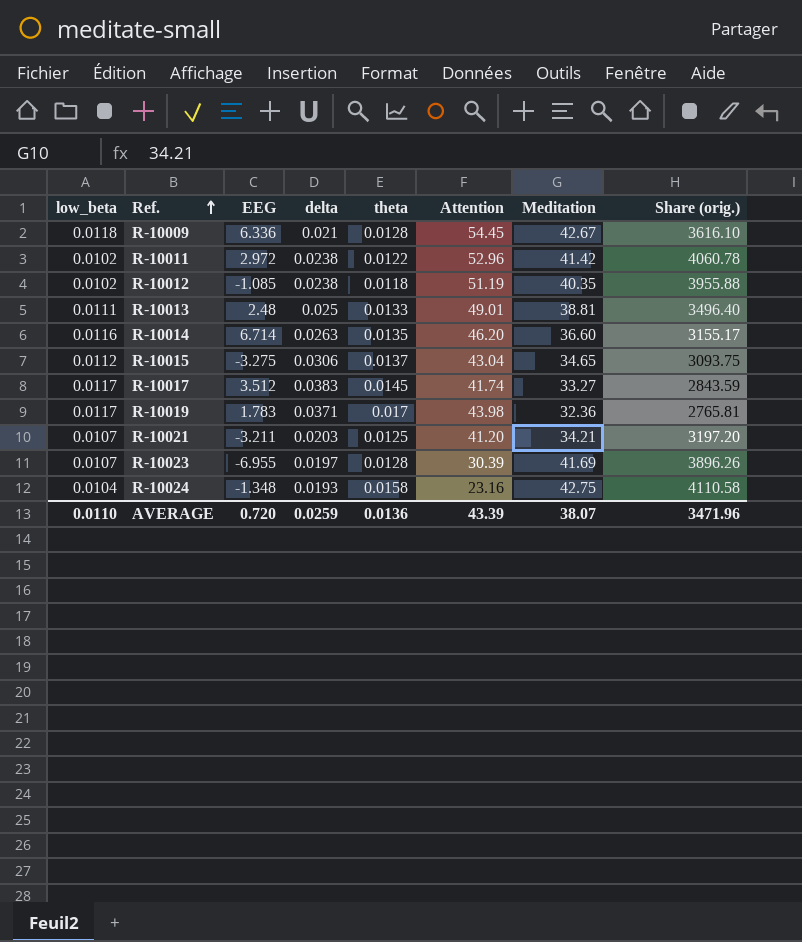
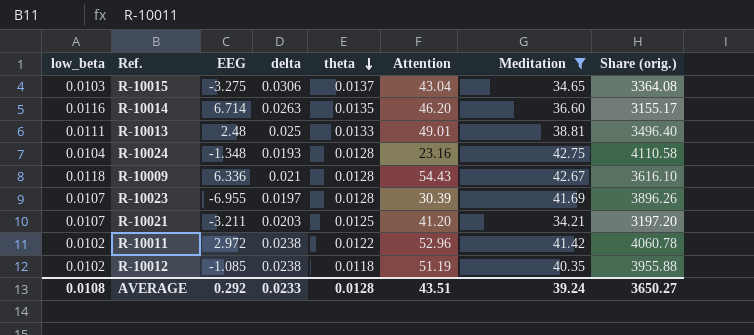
filter: none -> Meditation >= 34.21
row order: Ref. ascending -> theta descending
R-10015 | low_beta: 0.0112 -> 0.0103
R-10015 | Share (orig.): 3093.75 -> 3364.08
R-10024 | theta: 0.0158 -> 0.0128
R-10009 | Attention: 54.45 -> 54.43
AVERAGE | low_beta: 0.0110 -> 0.0108
AVERAGE | EEG: 0.720 -> 0.292
AVERAGE | delta: 0.0259 -> 0.0233
AVERAGE | theta: 0.0136 -> 0.0128
AVERAGE | Attention: 43.39 -> 43.51
AVERAGE | Meditation: 38.07 -> 39.24
AVERAGE | Share (orig.): 3471.96 -> 3650.27

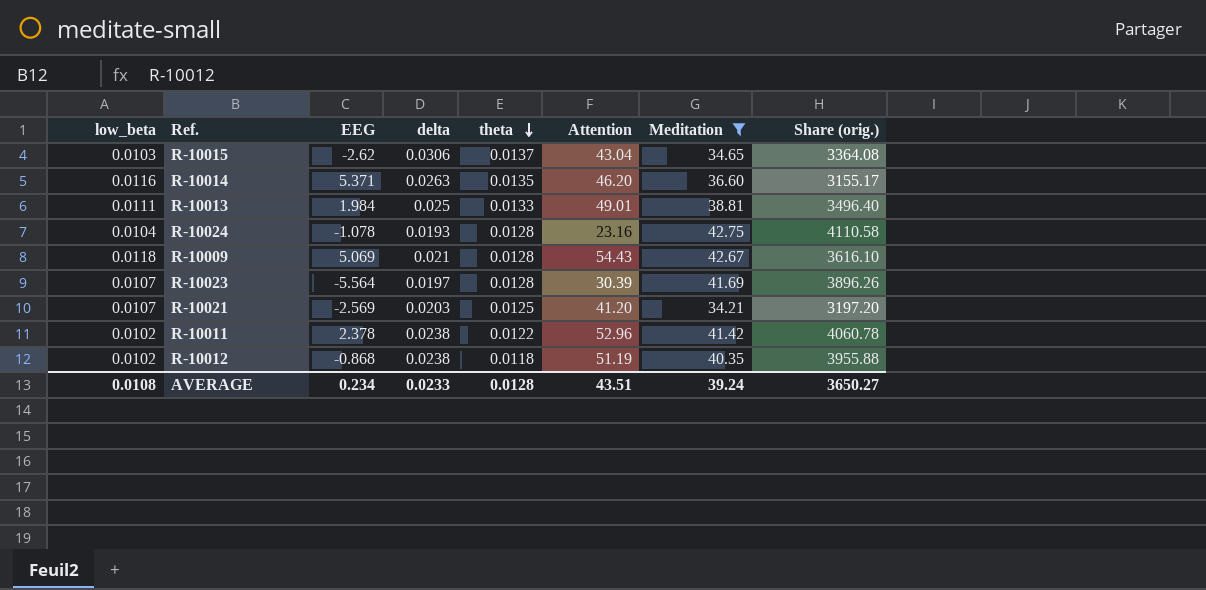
R-10015 | EEG: -3.275 -> -2.62
R-10014 | EEG: 6.714 -> 5.371
R-10013 | EEG: 2.48 -> 1.984
R-10024 | EEG: -1.348 -> -1.078
R-10009 | EEG: 6.336 -> 5.069
R-10023 | EEG: -6.955 -> -5.564
R-10021 | EEG: -3.211 -> -2.569
R-10011 | EEG: 2.972 -> 2.378
R-10012 | EEG: -1.085 -> -0.868
AVERAGE | EEG: 0.292 -> 0.234

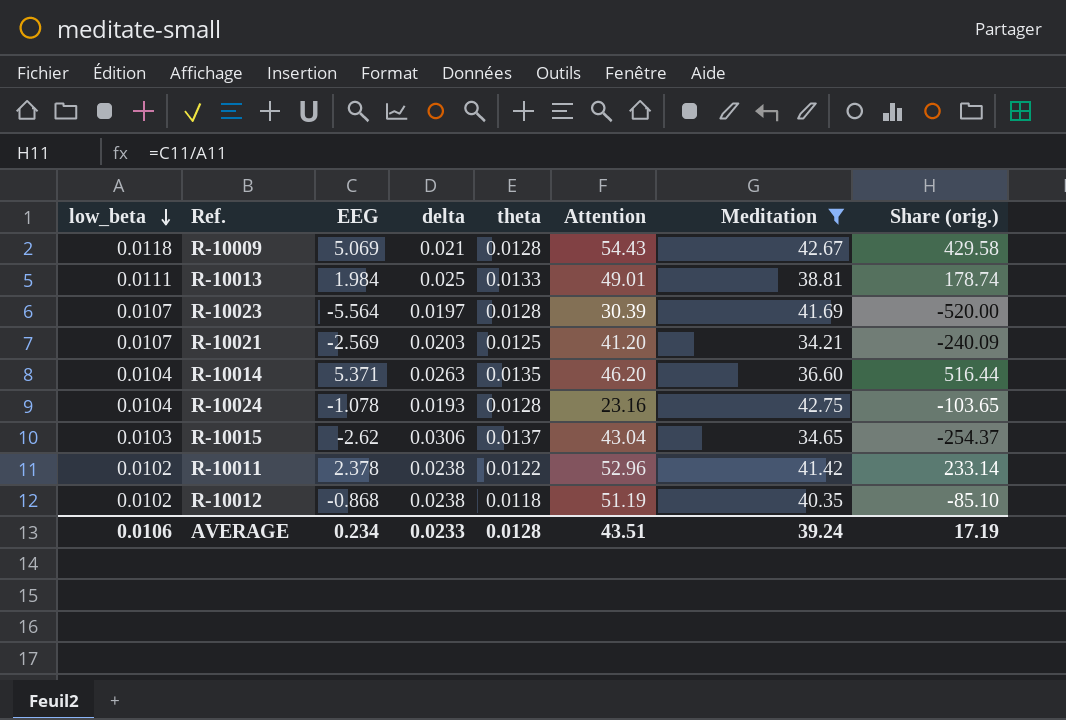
row order: theta descending -> low_beta descending
column Share (orig.) | formula: [Meditation] / [low_beta] -> [EEG] / [low_beta]
R-10014 | low_beta: 0.0116 -> 0.0104
AVERAGE | low_beta: 0.0108 -> 0.0106
AVERAGE | Share (orig.): 3650.27 -> 17.19

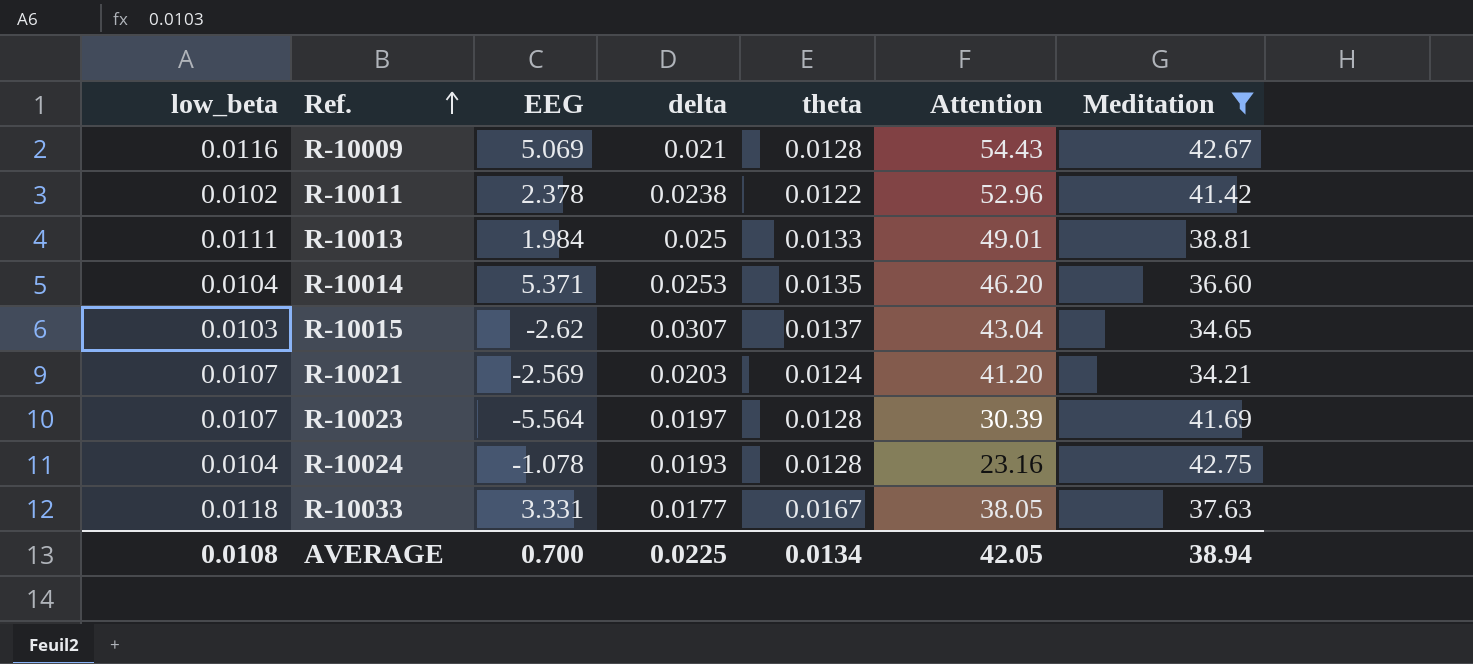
row order: low_beta descending -> Ref. ascending
column Share (orig.) | formula: [EEG] / [low_beta] -> none
row R-10012: 0.0102 | -0.868 | 0.0238 | 0.0118 | 51.19 | 40.35 | -85.10 -> none
R-10009 | low_beta: 0.0118 -> 0.0116
R-10014 | delta: 0.0263 -> 0.0253
R-10015 | delta: 0.0306 -> 0.0307
R-10021 | theta: 0.0125 -> 0.0124
row R-10033: none -> 0.0118 | 3.331 | 0.0177 | 0.0167 | 38.05 | 37.63
AVERAGE | low_beta: 0.0106 -> 0.0108
AVERAGE | EEG: 0.234 -> 0.700
AVERAGE | delta: 0.0233 -> 0.0225
AVERAGE | theta: 0.0128 -> 0.0134
AVERAGE | Attention: 43.51 -> 42.05
AVERAGE | Meditation: 39.24 -> 38.94

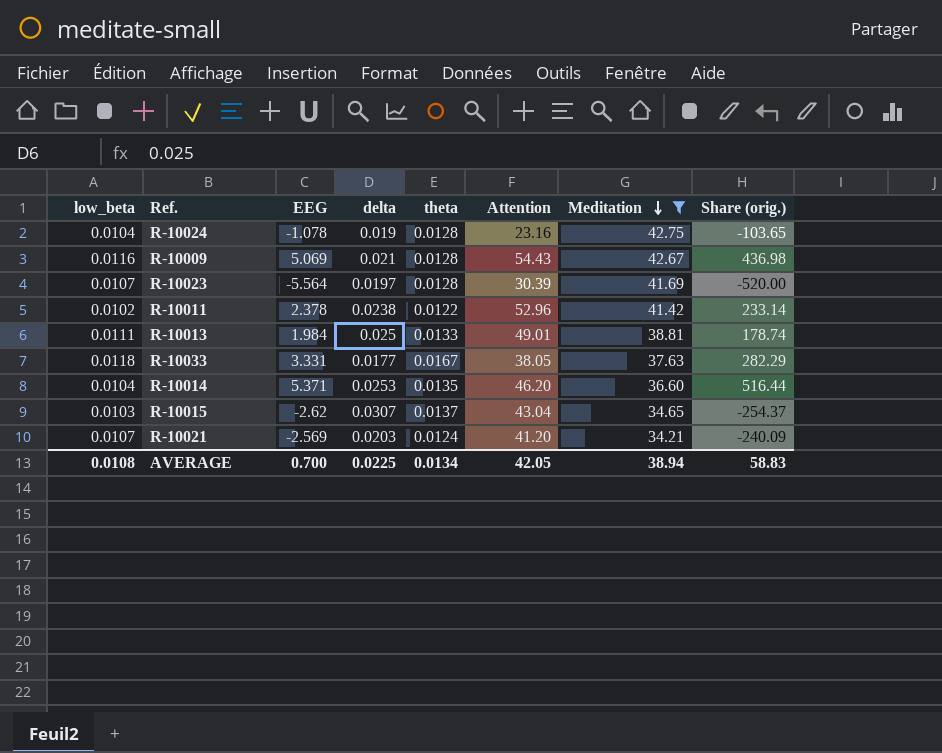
row order: Ref. ascending -> Meditation descending
column Share (orig.) | formula: none -> [EEG] / [low_beta]
R-10024 | delta: 0.0193 -> 0.019

